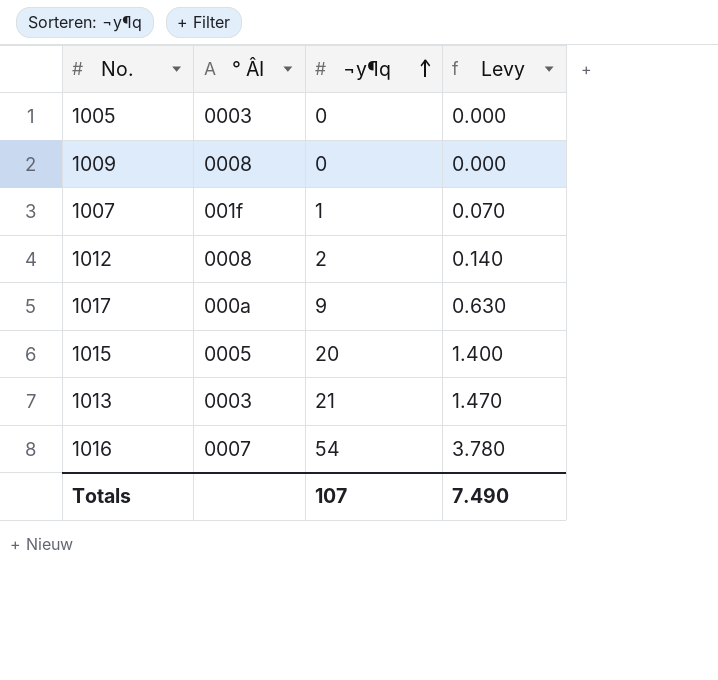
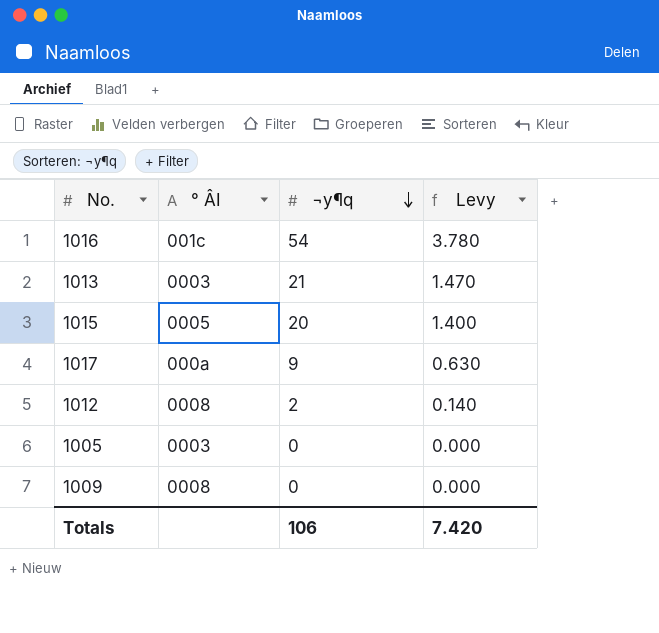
row order: ¬y¶q ascending -> ¬y¶q descending
row 1007: 001f | 1 | 0.070 -> none
1016 | ° ÂI: 0007 -> 001c
Totals | ¬y¶q: 107 -> 106
Totals | Levy: 7.490 -> 7.420

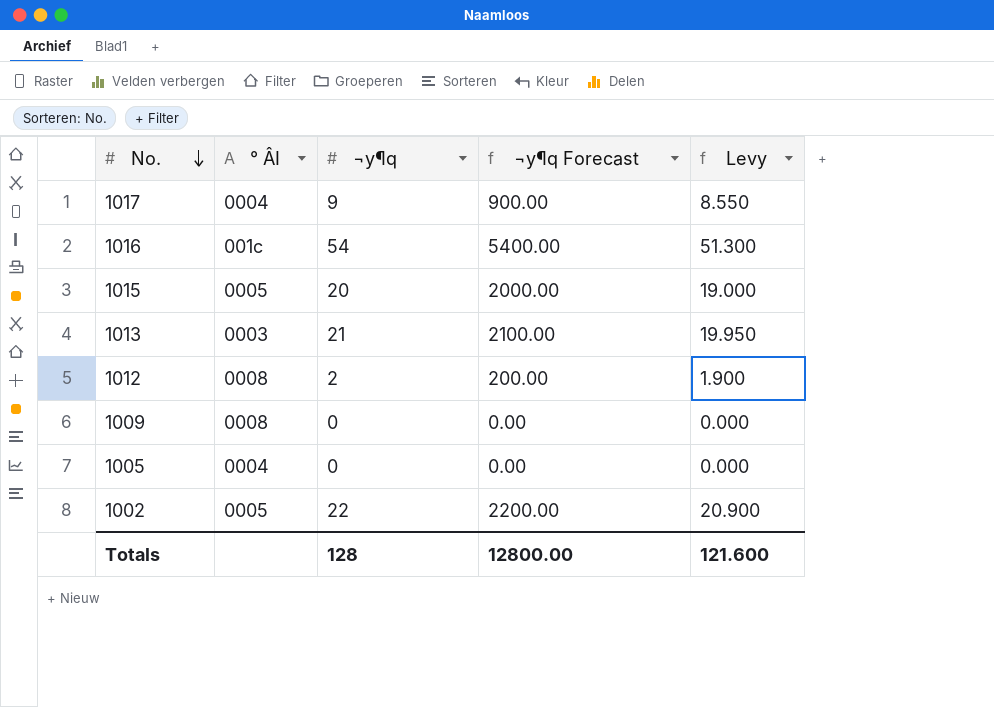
row order: ¬y¶q descending -> No. descending
column ¬y¶q Forecast | formula: none -> [¬y¶q] * 100
column Levy | formula: [¬y¶q] * 0.07 -> [¬y¶q] * 0.95
1017 | ° ÂI: 000a -> 0004
1005 | ° ÂI: 0003 -> 0004
row 1002: none -> 0005 | 22 | 2200.00 | 20.900
Totals | ¬y¶q: 106 -> 128
Totals | Levy: 7.420 -> 121.600

